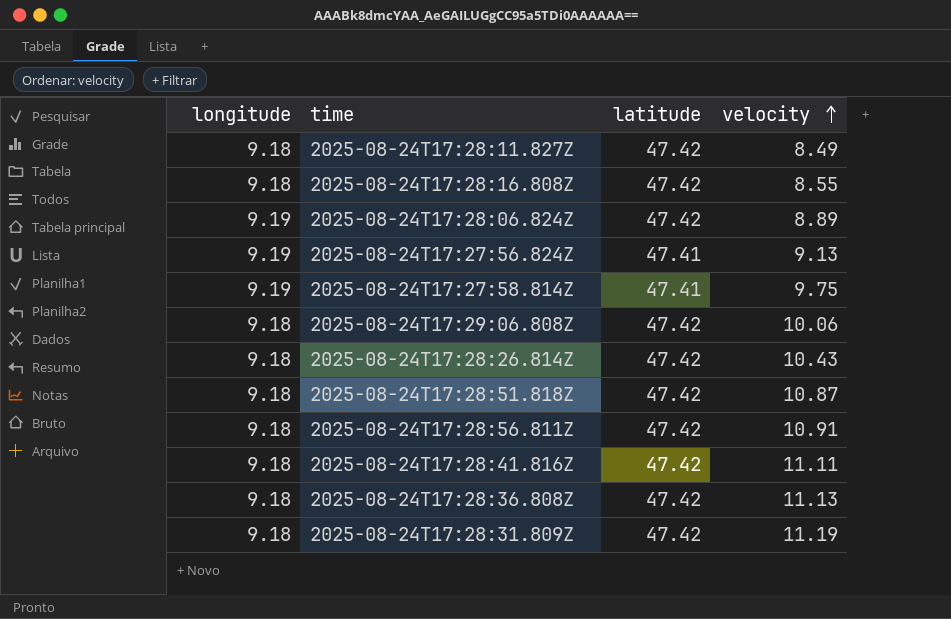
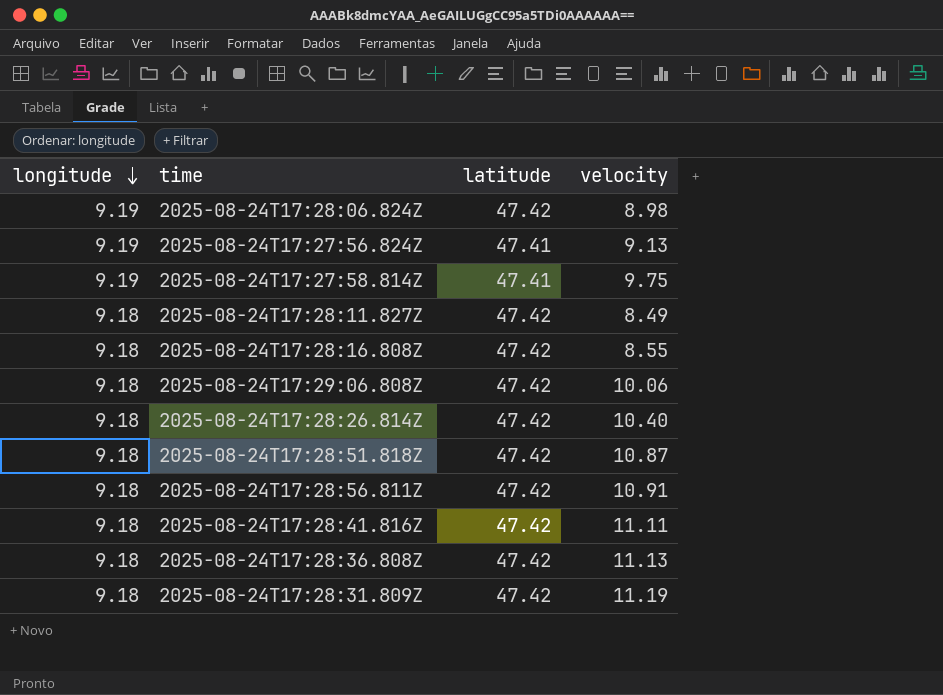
row order: velocity ascending -> longitude descending
2025-08-24T17:28:06.824Z | velocity: 8.89 -> 8.98
2025-08-24T17:28:26.814Z | velocity: 10.43 -> 10.40

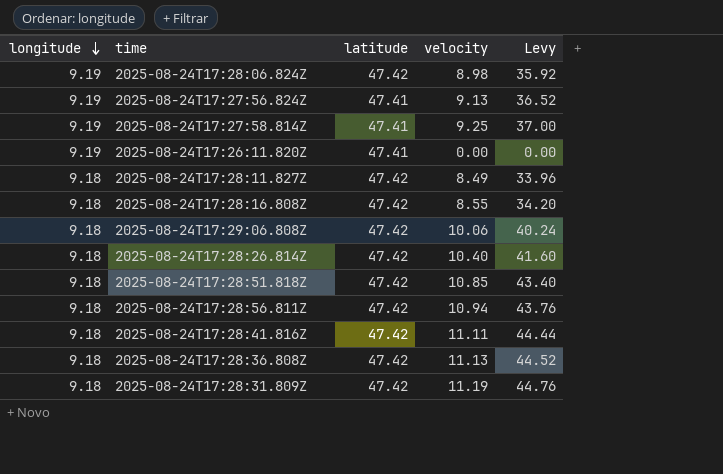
column Levy | formula: none -> [velocity] * 4
2025-08-24T17:27:58.814Z | velocity: 9.75 -> 9.25
row 2025-08-24T17:26:11.820Z: none -> 9.19 | 47.41 | 0.00 | 0.00
2025-08-24T17:28:51.818Z | velocity: 10.87 -> 10.85
2025-08-24T17:28:56.811Z | velocity: 10.91 -> 10.94

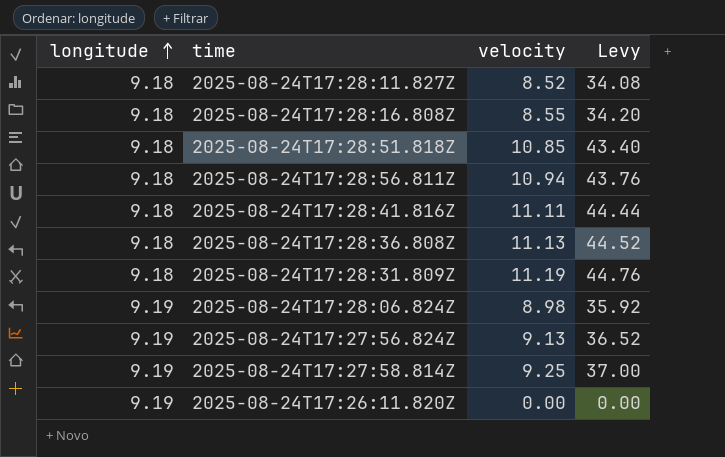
row order: longitude descending -> longitude ascending
column latitude | position: 3 -> none
row 2025-08-24T17:29:06.808Z: 9.18 | 47.42 | 10.06 | 40.24 -> none
row 2025-08-24T17:28:26.814Z: 9.18 | 47.42 | 10.40 | 41.60 -> none
2025-08-24T17:28:11.827Z | velocity: 8.49 -> 8.52
2025-08-24T17:28:11.827Z | Levy: 33.96 -> 34.08

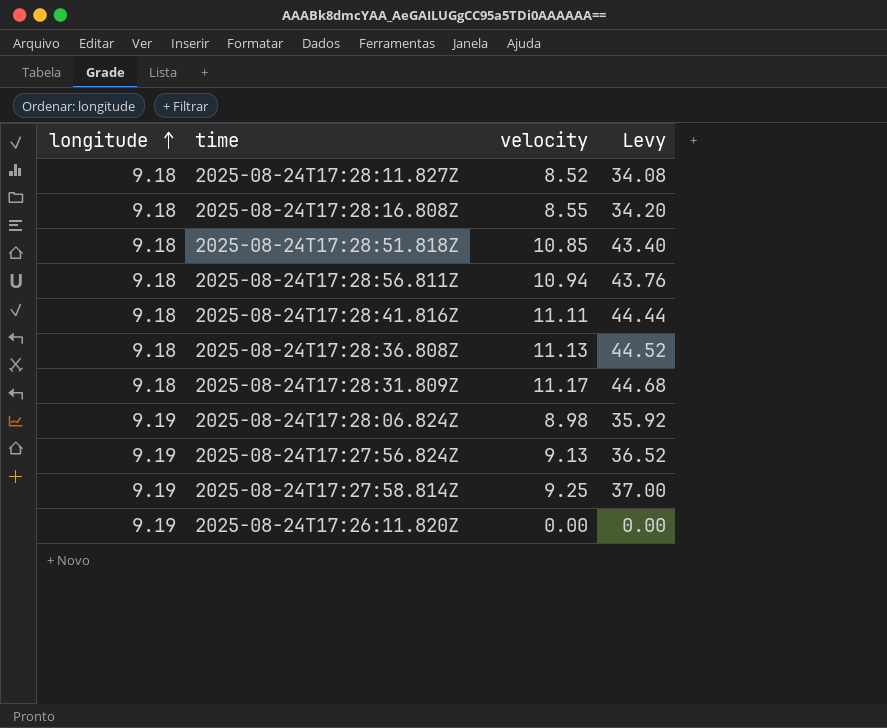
2025-08-24T17:28:31.809Z | velocity: 11.19 -> 11.17
2025-08-24T17:28:31.809Z | Levy: 44.76 -> 44.68

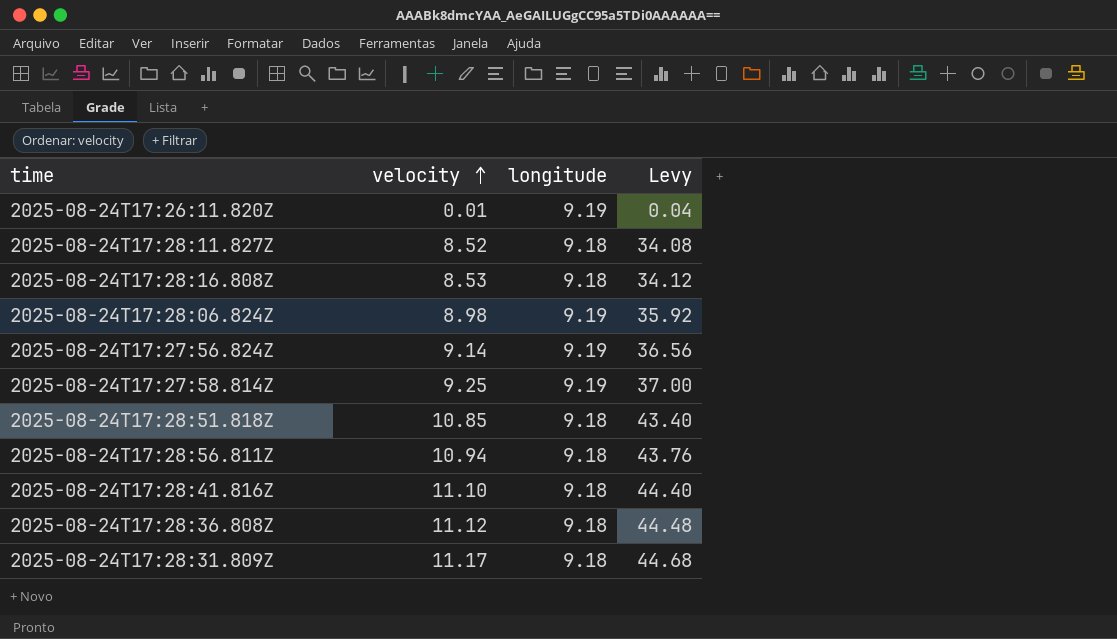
row order: longitude ascending -> velocity ascending
column longitude | position: 1 -> 3
2025-08-24T17:26:11.820Z | velocity: 0.00 -> 0.01
2025-08-24T17:26:11.820Z | Levy: 0.00 -> 0.04
2025-08-24T17:28:16.808Z | velocity: 8.55 -> 8.53
2025-08-24T17:28:16.808Z | Levy: 34.20 -> 34.12
2025-08-24T17:27:56.824Z | velocity: 9.13 -> 9.14
2025-08-24T17:27:56.824Z | Levy: 36.52 -> 36.56
2025-08-24T17:28:41.816Z | velocity: 11.11 -> 11.10
2025-08-24T17:28:41.816Z | Levy: 44.44 -> 44.40
2025-08-24T17:28:36.808Z | velocity: 11.13 -> 11.12
2025-08-24T17:28:36.808Z | Levy: 44.52 -> 44.48

